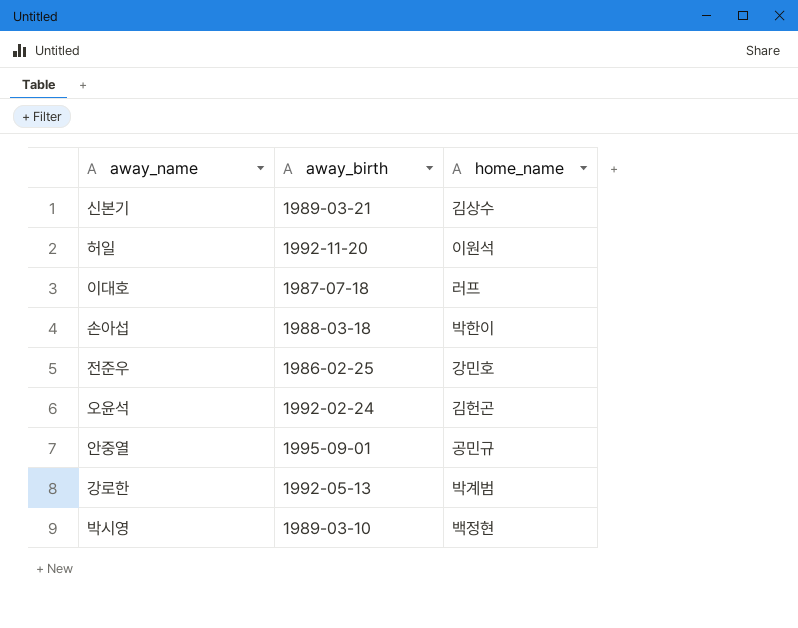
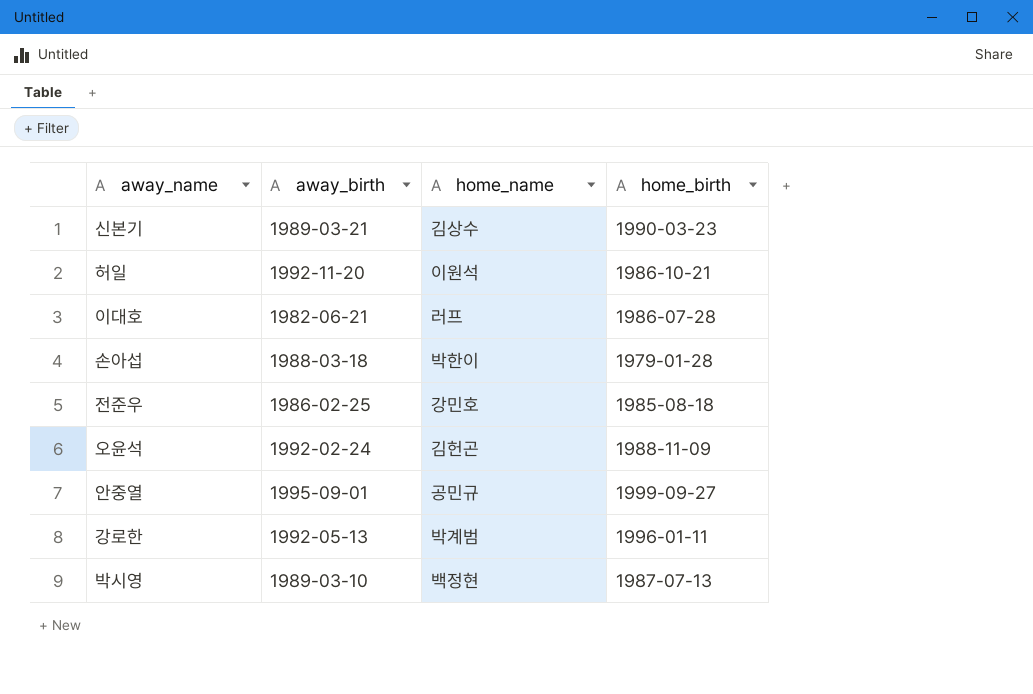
column home_birth | position: none -> 4
이대호 | away_birth: 1987-07-18 -> 1982-06-21

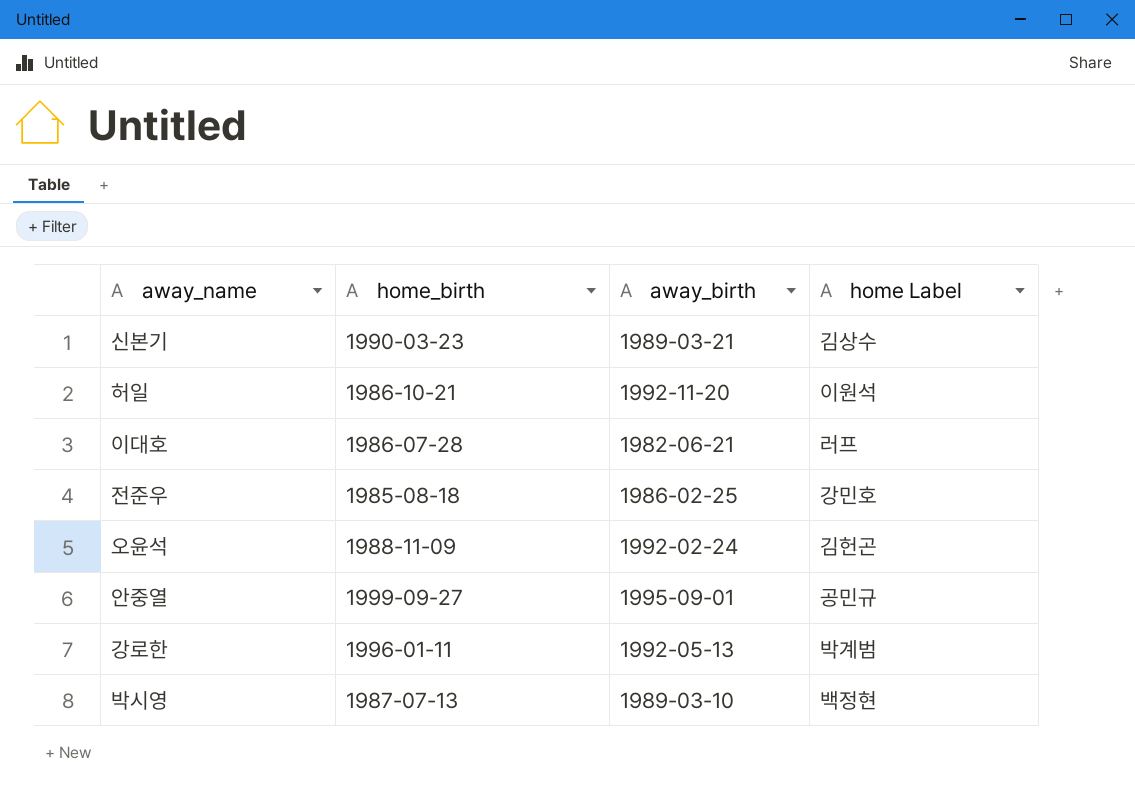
column home_birth | position: 4 -> 2
column name: home_name -> home Label
row 손아섭: 1988-03-18 | 박한이 | 1979-01-28 -> none

